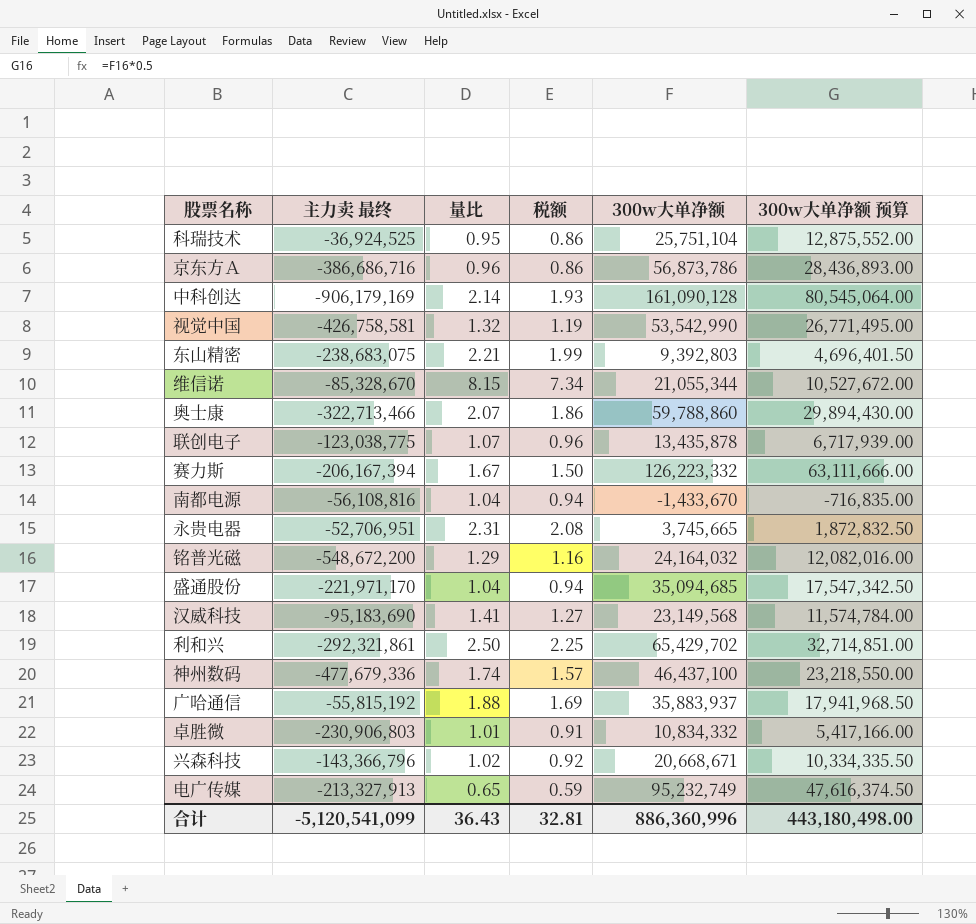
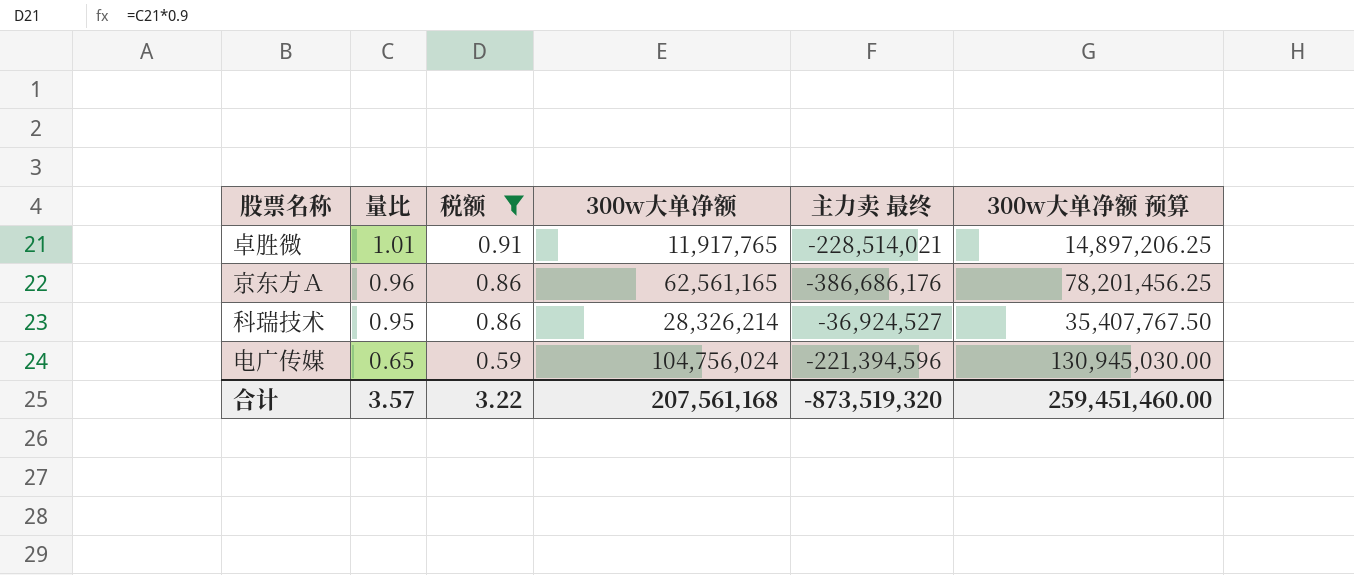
filter: none -> 税额 <= 0.91
row order: none -> 量比 descending
column 主力卖 最终 | position: 2 -> 5
column 300w大单净额 预算 | formula: [300w大单净额] * 0.5 -> [300w大单净额] * 1.25
卓胜微 | 300w大单净额: 10,834,332 -> 11,917,765
卓胜微 | 主力卖 最终: -230,906,803 -> -228,514,021
京东方Ａ | 300w大单净额: 56,873,786 -> 62,561,165
京东方Ａ | 主力卖 最终: -386,686,716 -> -386,686,176
科瑞技术 | 300w大单净额: 25,751,104 -> 28,326,214
科瑞技术 | 主力卖 最终: -36,924,525 -> -36,924,527
电广传媒 | 300w大单净额: 95,232,749 -> 104,756,024
电广传媒 | 主力卖 最终: -213,327,913 -> -221,394,596
合计 | 量比: 36.43 -> 3.57
合计 | 税额: 32.81 -> 3.22
合计 | 300w大单净额: 886,360,996 -> 207,561,168
合计 | 主力卖 最终: -5,120,541,099 -> -873,519,320
合计 | 300w大单净额 预算: 443,180,498.00 -> 259,451,460.00

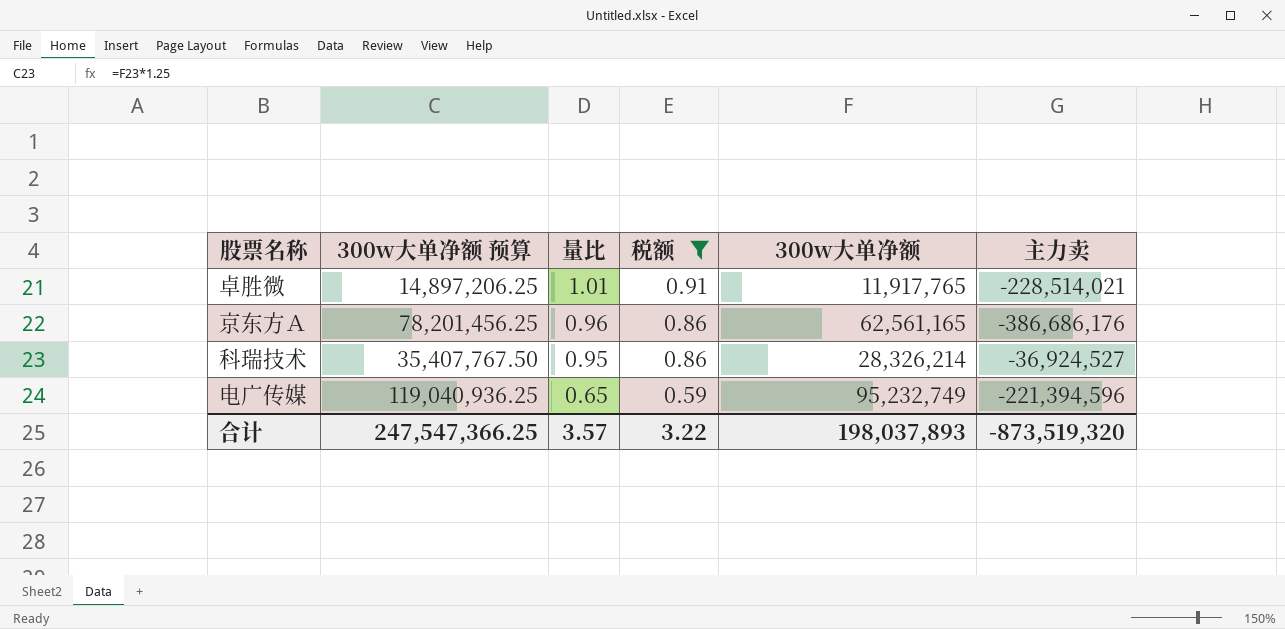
column 300w大单净额 预算 | position: 6 -> 2
column name: 主力卖 最终 -> 主力卖
电广传媒 | 300w大单净额 预算: 130,945,030.00 -> 119,040,936.25
电广传媒 | 300w大单净额: 104,756,024 -> 95,232,749
合计 | 300w大单净额 预算: 259,451,460.00 -> 247,547,366.25
合计 | 300w大单净额: 207,561,168 -> 198,037,893

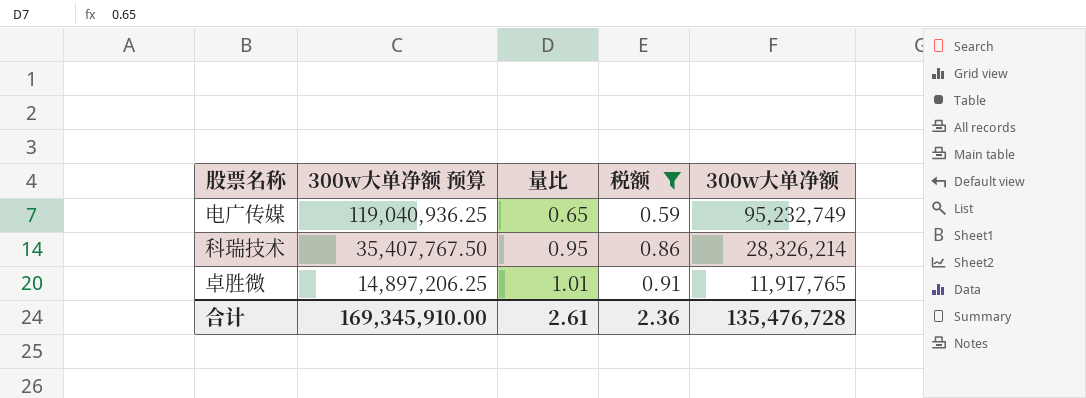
row order: 量比 descending -> 300w大单净额 预算 descending
column 主力卖 | position: 6 -> none
row 京东方Ａ: 78,201,456.25 | 0.96 | 0.86 | 62,561,165 | -386,686,176 -> none
合计 | 300w大单净额 预算: 247,547,366.25 -> 169,345,910.00
合计 | 量比: 3.57 -> 2.61
合计 | 税额: 3.22 -> 2.36
合计 | 300w大单净额: 198,037,893 -> 135,476,728

